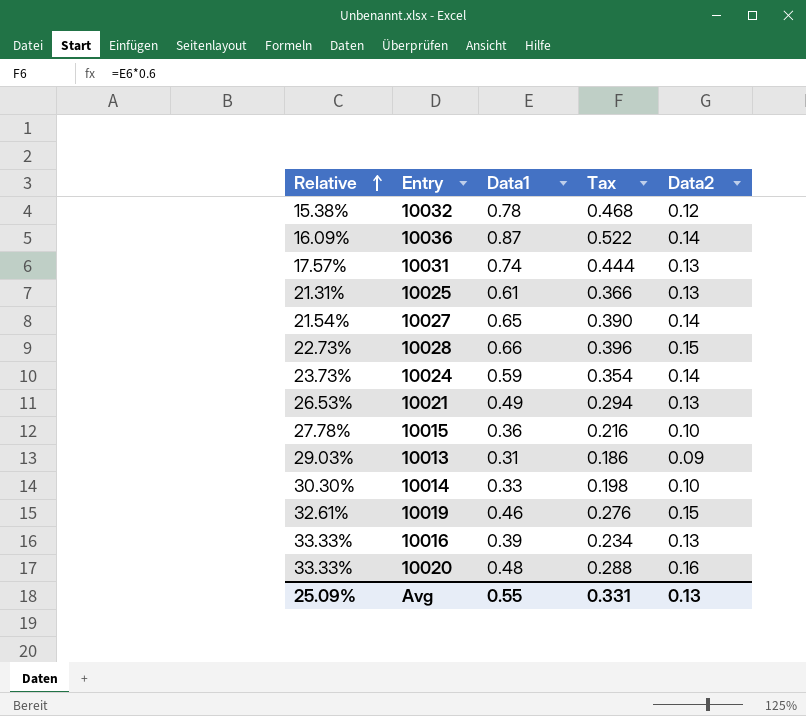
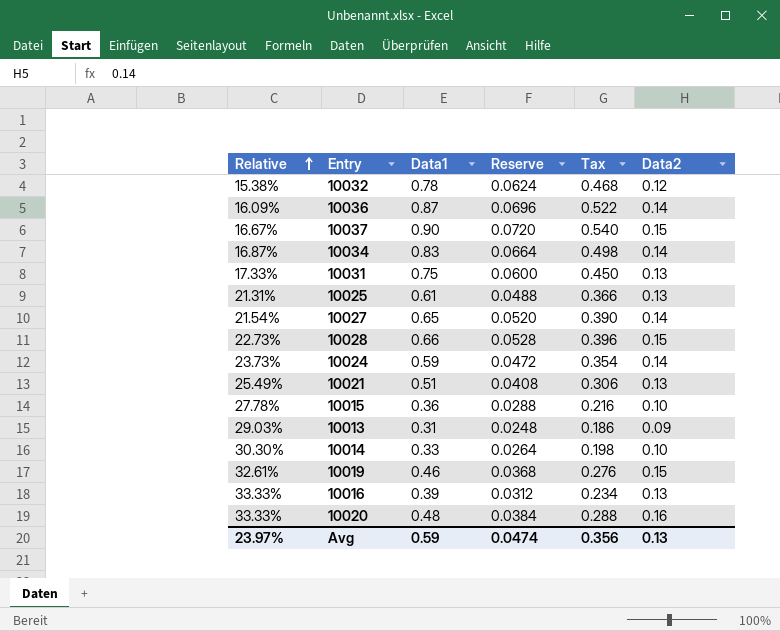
column Reserve | formula: none -> [Data1] * 0.08
row 10037: none -> 16.67% | 0.90 | 0.0720 | 0.540 | 0.15
row 10034: none -> 16.87% | 0.83 | 0.0664 | 0.498 | 0.14
10031 | Relative: 17.57% -> 17.33%
10031 | Data1: 0.74 -> 0.75
10031 | Tax: 0.444 -> 0.450
10021 | Relative: 26.53% -> 25.49%
10021 | Data1: 0.49 -> 0.51
10021 | Tax: 0.294 -> 0.306
Avg | Relative: 25.09% -> 23.97%
Avg | Data1: 0.55 -> 0.59
Avg | Tax: 0.331 -> 0.356

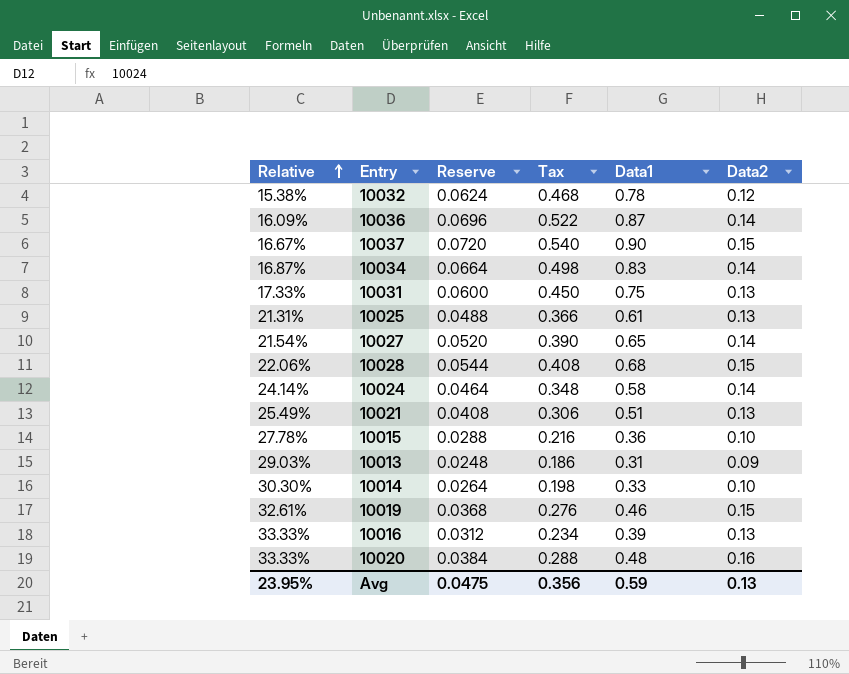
column Data1 | position: 3 -> 5
10028 | Relative: 22.73% -> 22.06%
10028 | Reserve: 0.0528 -> 0.0544
10028 | Tax: 0.396 -> 0.408
10028 | Data1: 0.66 -> 0.68
10024 | Relative: 23.73% -> 24.14%
10024 | Reserve: 0.0472 -> 0.0464
10024 | Tax: 0.354 -> 0.348
10024 | Data1: 0.59 -> 0.58
Avg | Relative: 23.97% -> 23.95%
Avg | Reserve: 0.0474 -> 0.0475

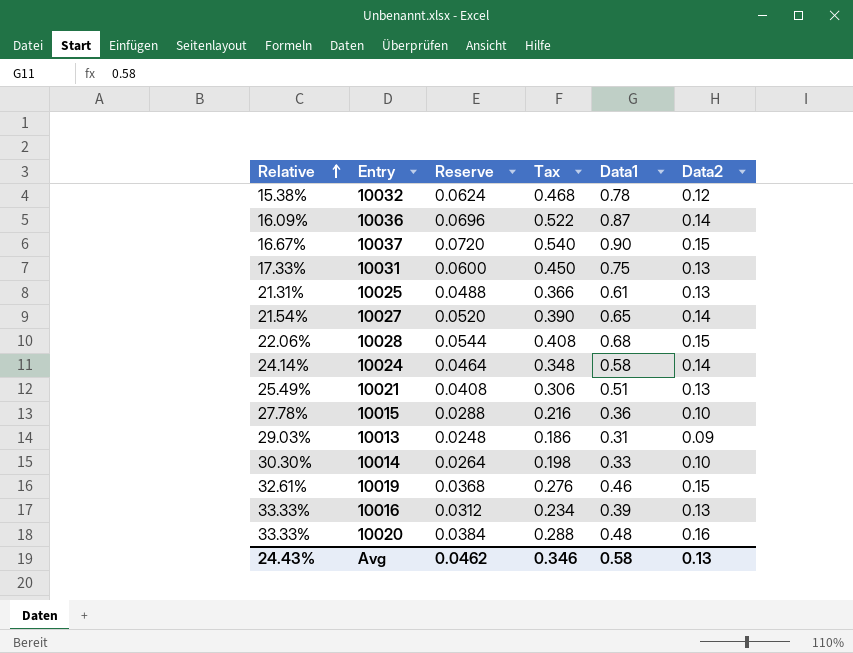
row 10034: 16.87% | 0.0664 | 0.498 | 0.83 | 0.14 -> none
Avg | Relative: 23.95% -> 24.43%
Avg | Reserve: 0.0475 -> 0.0462
Avg | Tax: 0.356 -> 0.346
Avg | Data1: 0.59 -> 0.58

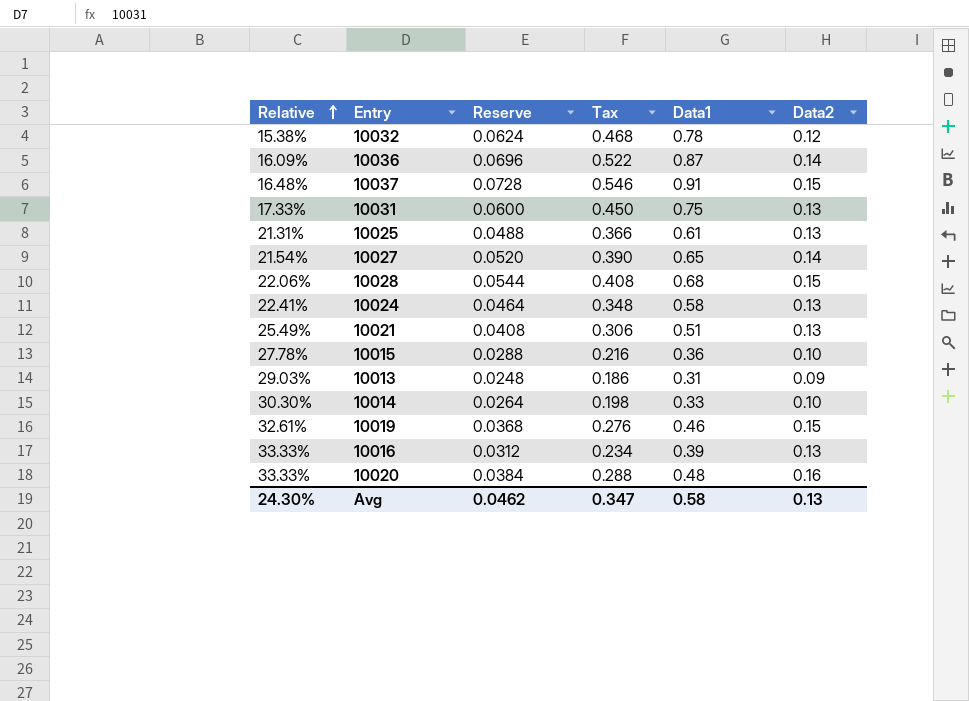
10037 | Relative: 16.67% -> 16.48%
10037 | Reserve: 0.0720 -> 0.0728
10037 | Tax: 0.540 -> 0.546
10037 | Data1: 0.90 -> 0.91
10024 | Relative: 24.14% -> 22.41%
10024 | Data2: 0.14 -> 0.13
Avg | Relative: 24.43% -> 24.30%
Avg | Tax: 0.346 -> 0.347

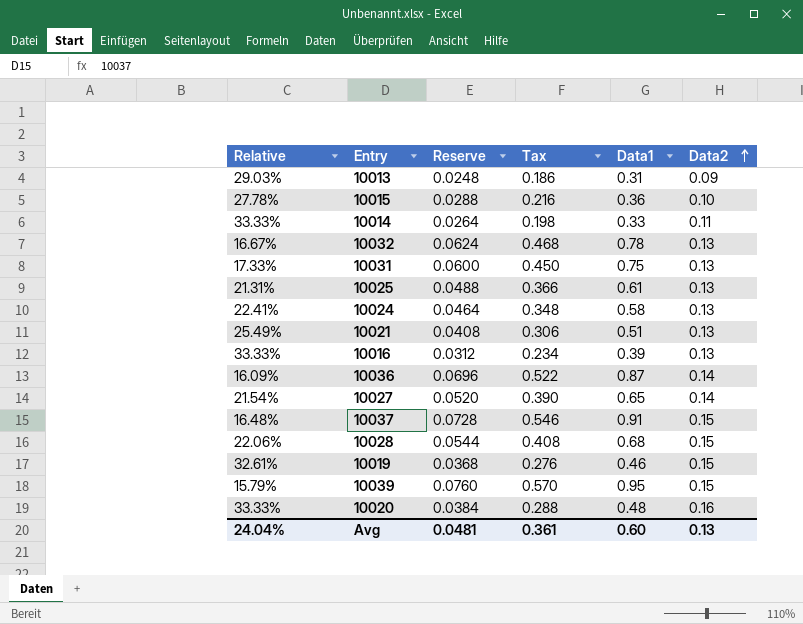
row order: Relative ascending -> Data2 ascending
10014 | Relative: 30.30% -> 33.33%
10014 | Data2: 0.10 -> 0.11
10032 | Relative: 15.38% -> 16.67%
10032 | Data2: 0.12 -> 0.13
row 10039: none -> 15.79% | 0.0760 | 0.570 | 0.95 | 0.15
Avg | Relative: 24.30% -> 24.04%
Avg | Reserve: 0.0462 -> 0.0481
Avg | Tax: 0.347 -> 0.361
Avg | Data1: 0.58 -> 0.60

